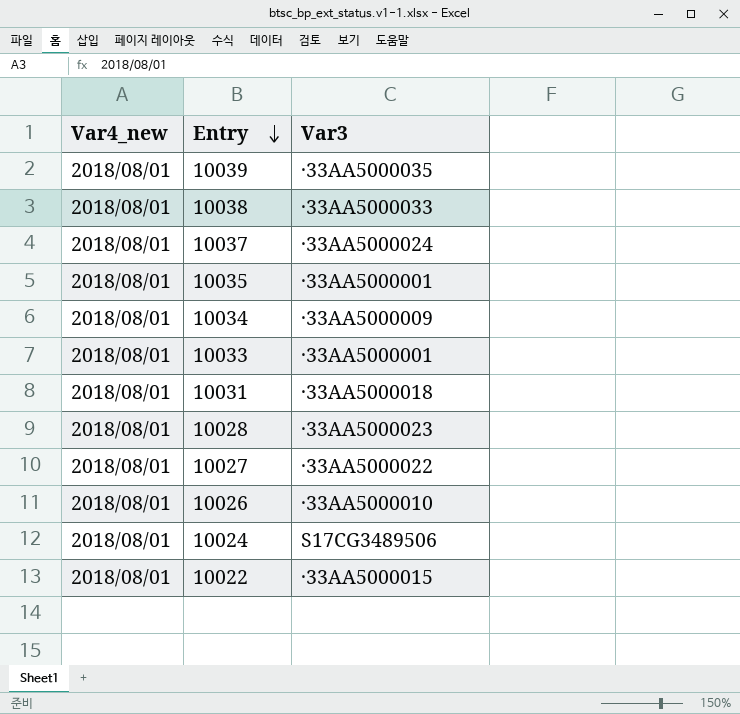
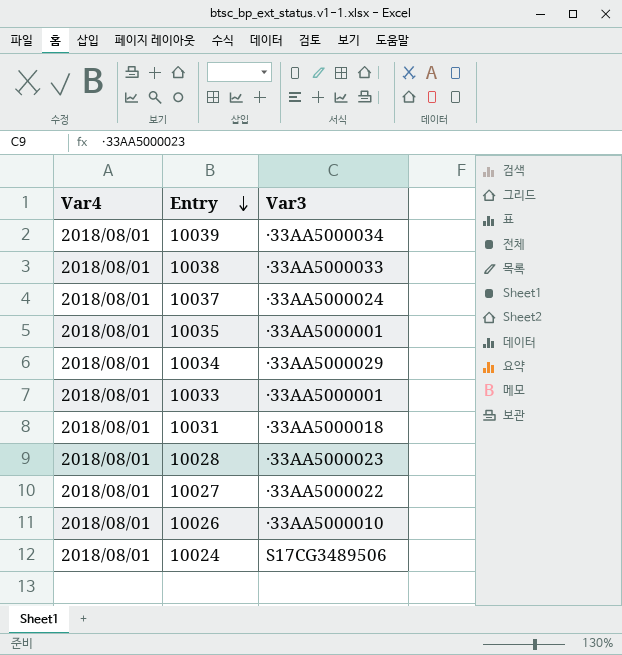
column name: Var4_new -> Var4
row 10022: 2018/08/01 | ·33AA5000015 -> none
10039 | Var3: ·33AA5000035 -> ·33AA5000034
10034 | Var3: ·33AA5000009 -> ·33AA5000029

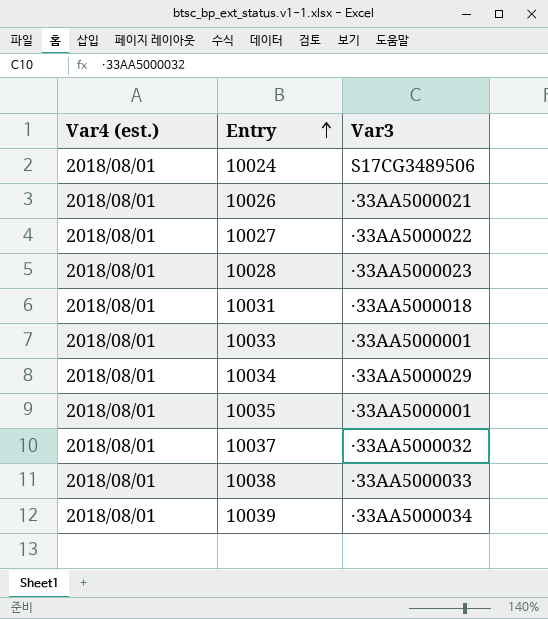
row order: Entry descending -> Entry ascending
column name: Var4 -> Var4 (est.)
10026 | Var3: ·33AA5000010 -> ·33AA5000021
10037 | Var3: ·33AA5000024 -> ·33AA5000032

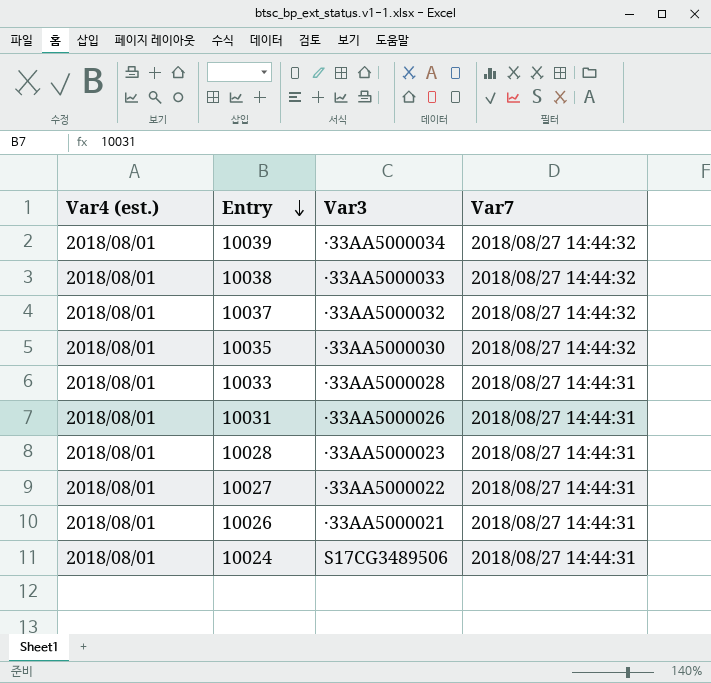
row order: Entry ascending -> Entry descending
column Var7 | position: none -> 4
row 10034: 2018/08/01 | ·33AA5000029 -> none
10035 | Var3: ·33AA5000001 -> ·33AA5000030
10033 | Var3: ·33AA5000001 -> ·33AA5000028
10031 | Var3: ·33AA5000018 -> ·33AA5000026

